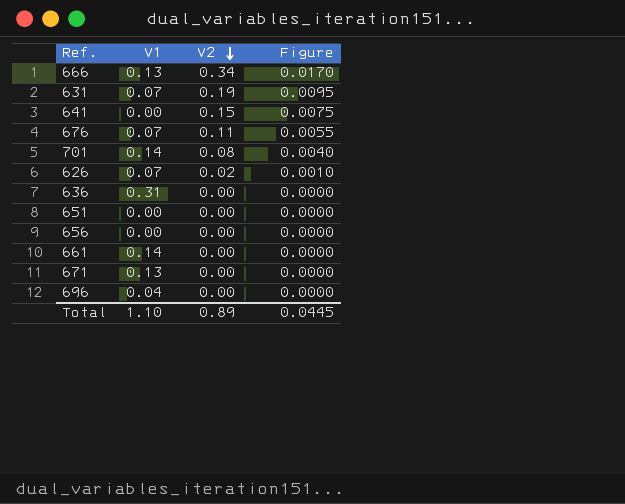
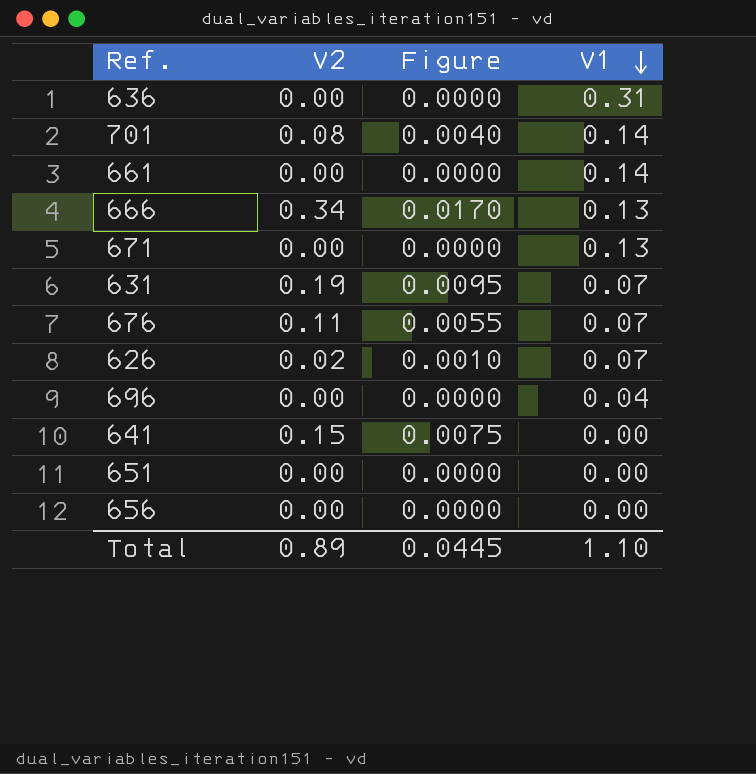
row order: V2 descending -> V1 descending
column V1 | position: 2 -> 4

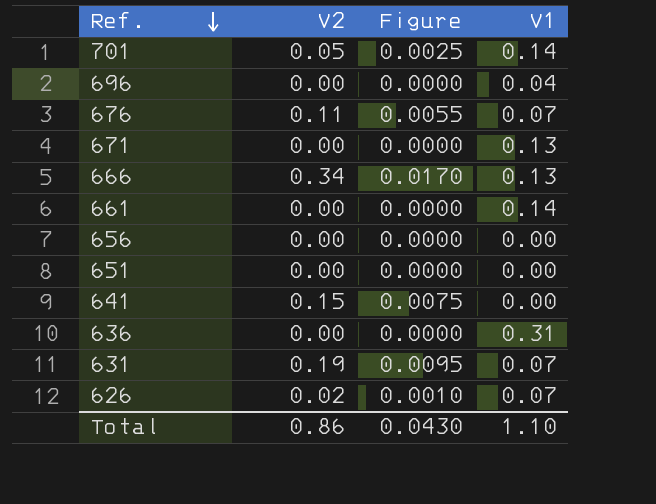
row order: V1 descending -> Ref. descending
701 | V2: 0.08 -> 0.05
701 | Figure: 0.0040 -> 0.0025
Total | V2: 0.89 -> 0.86
Total | Figure: 0.0445 -> 0.0430

